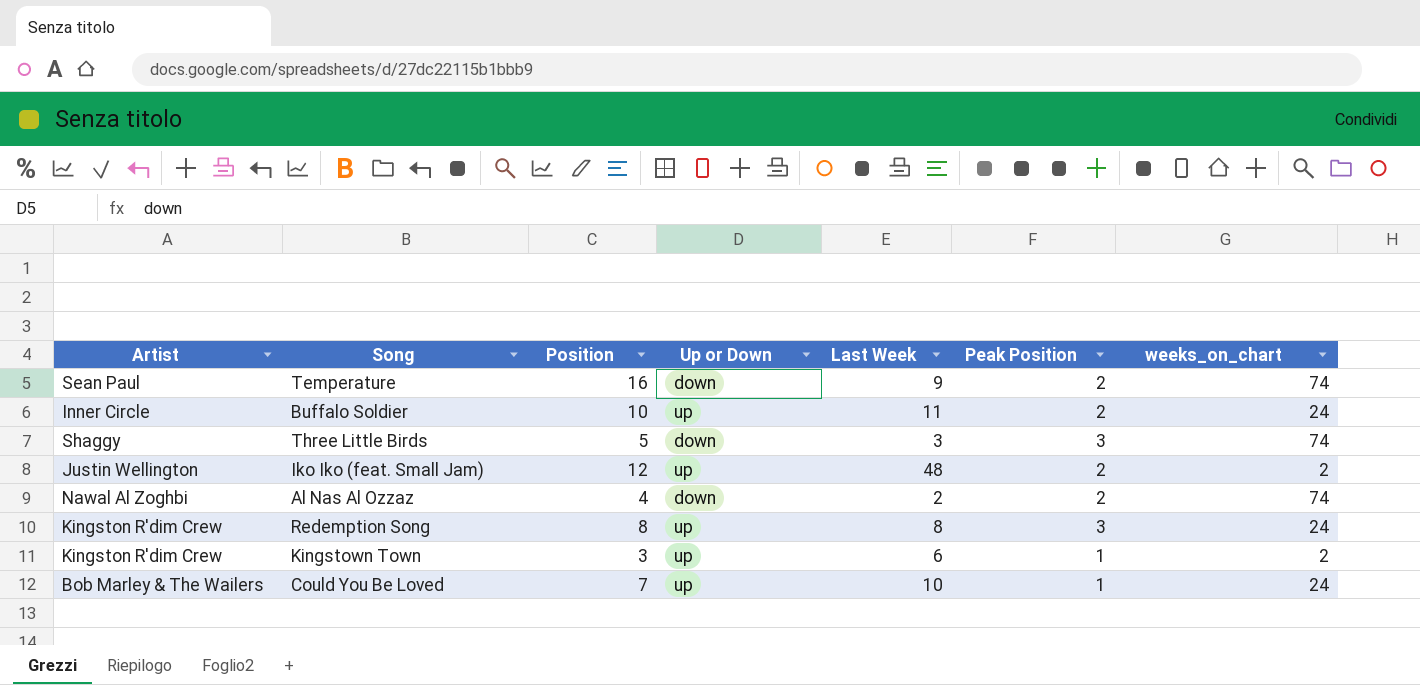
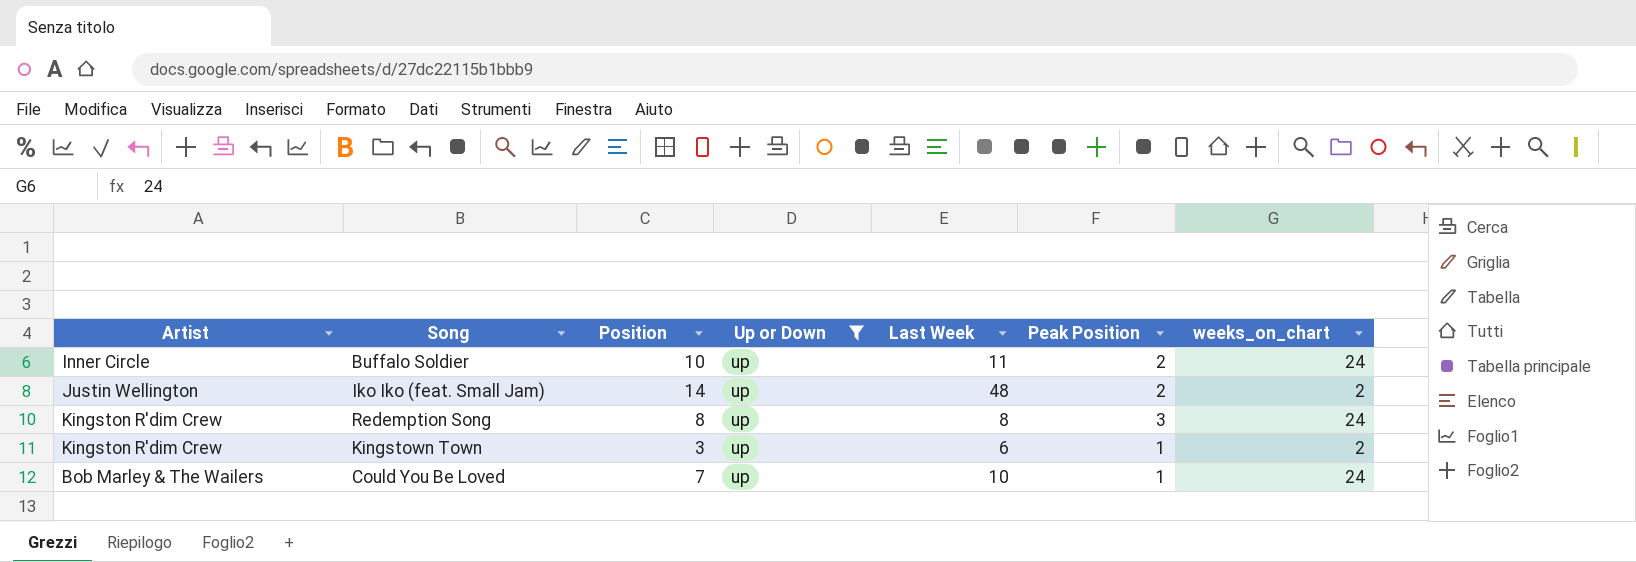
filter: none -> Up or Down = up
Iko Iko (feat. Small Jam) | Position: 12 -> 14

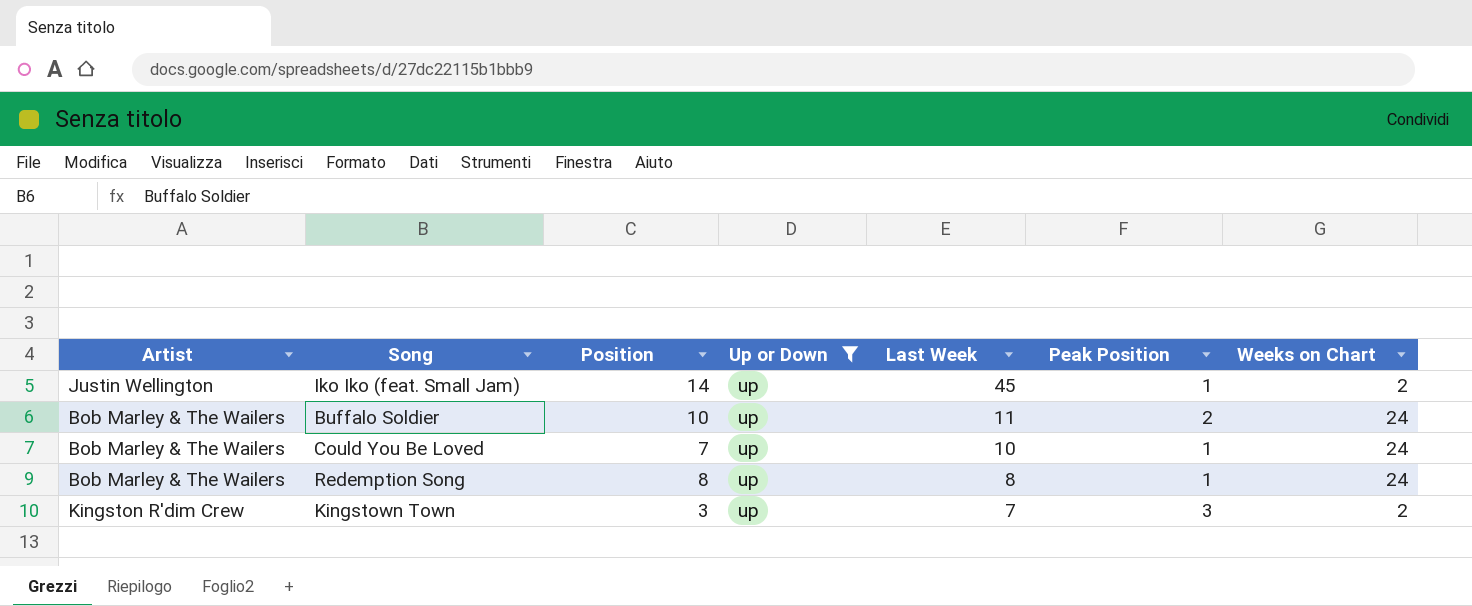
row order: none -> Last Week descending
column name: weeks_on_chart -> Weeks on Chart
Iko Iko (feat. Small Jam) | Last Week: 48 -> 45
Iko Iko (feat. Small Jam) | Peak Position: 2 -> 1
Buffalo Soldier | Artist: Inner Circle -> Bob Marley & The Wailers
Redemption Song | Artist: Kingston R'dim Crew -> Bob Marley & The Wailers
Redemption Song | Peak Position: 3 -> 1
Kingstown Town | Last Week: 6 -> 7
Kingstown Town | Peak Position: 1 -> 3

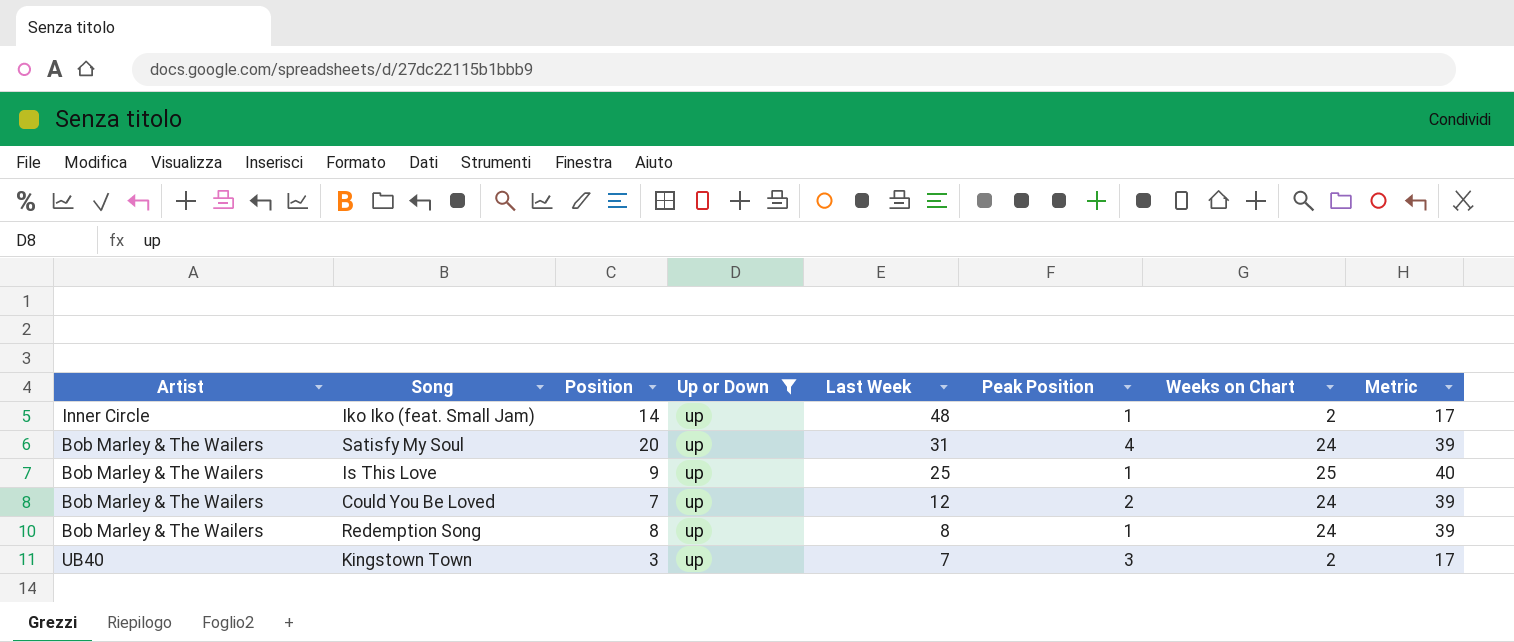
column Metric | formula: none -> [Weeks on Chart] + 15
row Buffalo Soldier: Bob Marley & The Wailers | 10 | up | 11 | 2 | 24 -> none
Iko Iko (feat. Small Jam) | Artist: Justin Wellington -> Inner Circle
Iko Iko (feat. Small Jam) | Last Week: 45 -> 48
row Satisfy My Soul: none -> Bob Marley & The Wailers | 20 | up | 31 | 4 | 24 | 39
row Is This Love: none -> Bob Marley & The Wailers | 9 | up | 25 | 1 | 25 | 40
Could You Be Loved | Last Week: 10 -> 12
Could You Be Loved | Peak Position: 1 -> 2
Kingstown Town | Artist: Kingston R'dim Crew -> UB40

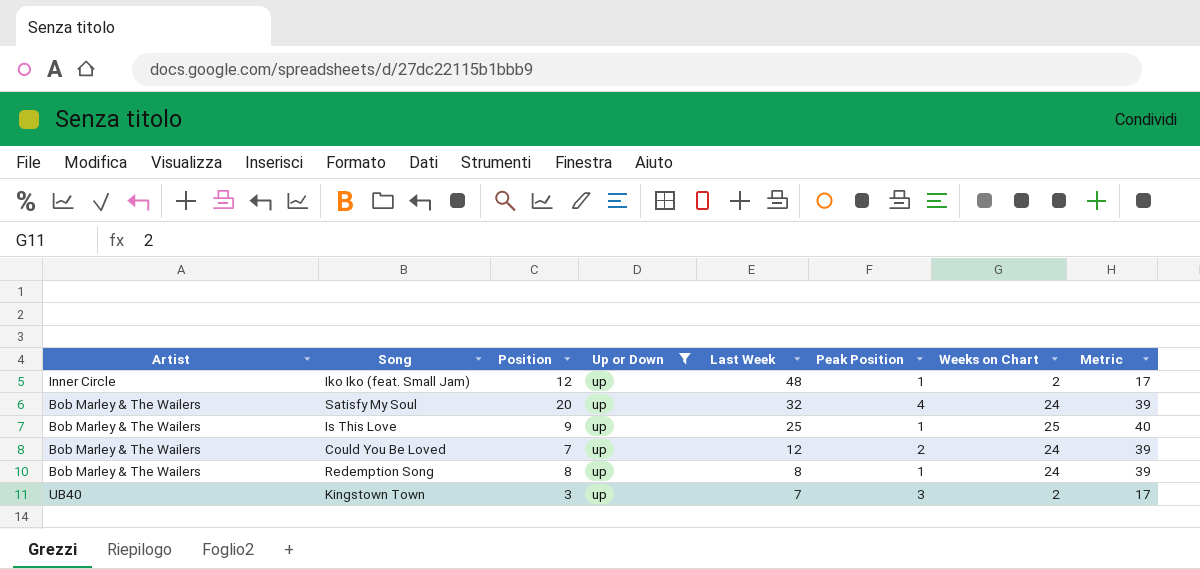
Iko Iko (feat. Small Jam) | Position: 14 -> 12
Satisfy My Soul | Last Week: 31 -> 32

